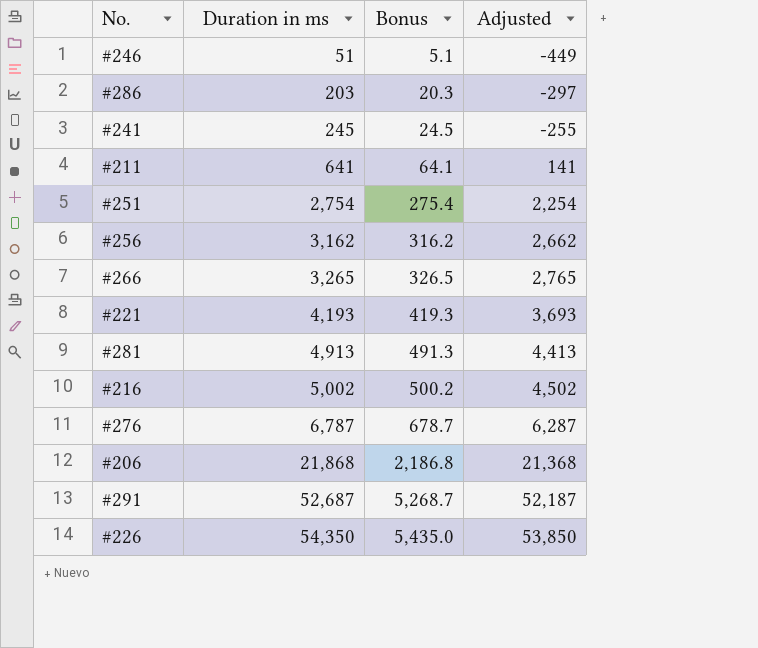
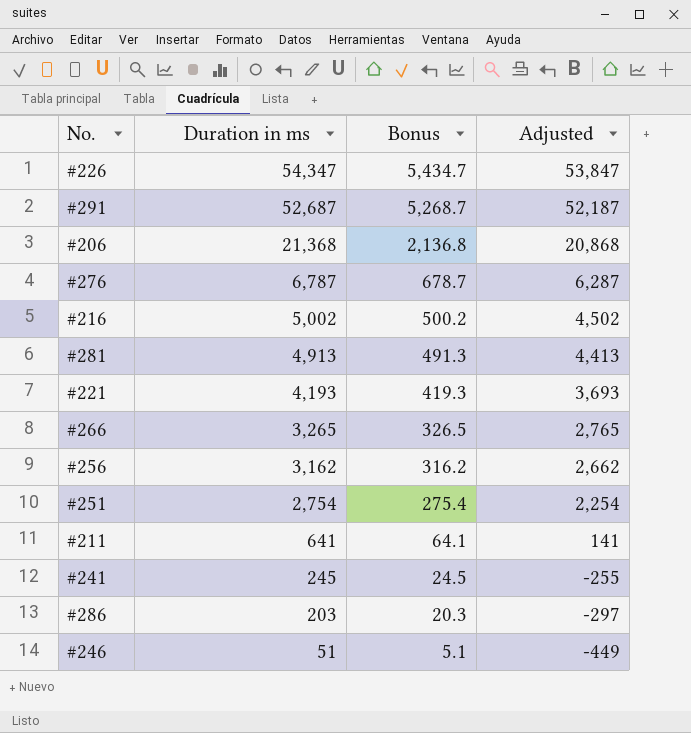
row order: Duration in ms ascending -> Duration in ms descending
#226 | Duration in ms: 54,350 -> 54,347
#226 | Bonus: 5,435.0 -> 5,434.7
#226 | Adjusted: 53,850 -> 53,847
#206 | Duration in ms: 21,868 -> 21,368
#206 | Bonus: 2,186.8 -> 2,136.8
#206 | Adjusted: 21,368 -> 20,868

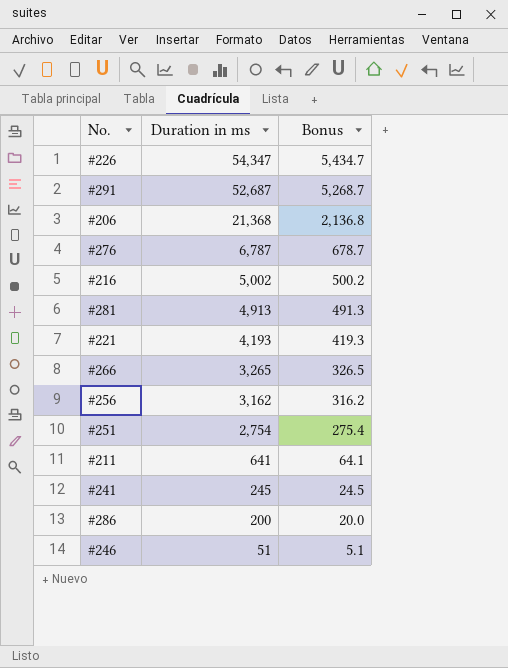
column Adjusted | formula: [Duration in ms] - 500 -> none
#286 | Duration in ms: 203 -> 200
#286 | Bonus: 20.3 -> 20.0

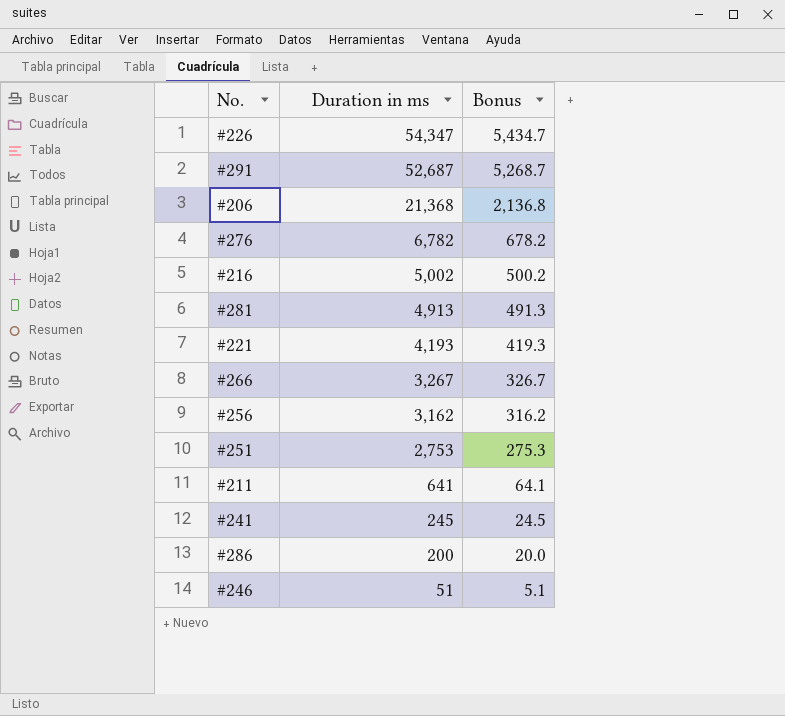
#276 | Duration in ms: 6,787 -> 6,782
#276 | Bonus: 678.7 -> 678.2
#266 | Duration in ms: 3,265 -> 3,267
#266 | Bonus: 326.5 -> 326.7
#251 | Duration in ms: 2,754 -> 2,753
#251 | Bonus: 275.4 -> 275.3

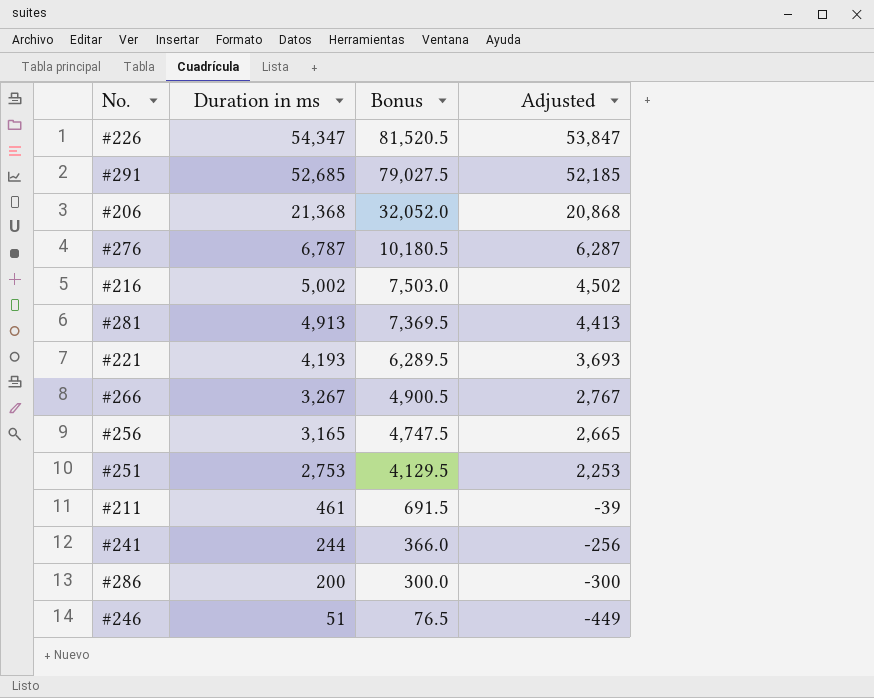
column Bonus | formula: [Duration in ms] * 0.1 -> [Duration in ms] * 1.5
column Adjusted | formula: none -> [Duration in ms] - 500
#291 | Duration in ms: 52,687 -> 52,685
#276 | Duration in ms: 6,782 -> 6,787
#256 | Duration in ms: 3,162 -> 3,165
#211 | Duration in ms: 641 -> 461
#241 | Duration in ms: 245 -> 244

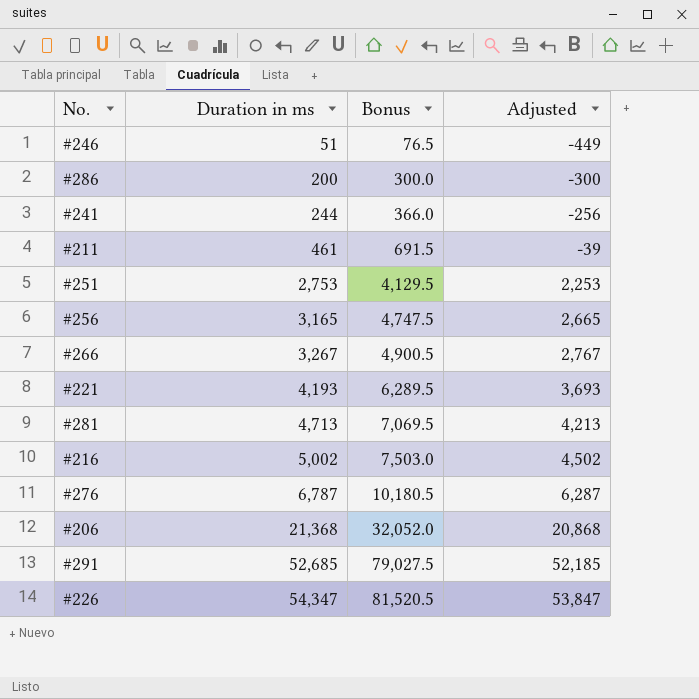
row order: Duration in ms descending -> Duration in ms ascending
#281 | Duration in ms: 4,913 -> 4,713
#281 | Bonus: 7,369.5 -> 7,069.5
#281 | Adjusted: 4,413 -> 4,213

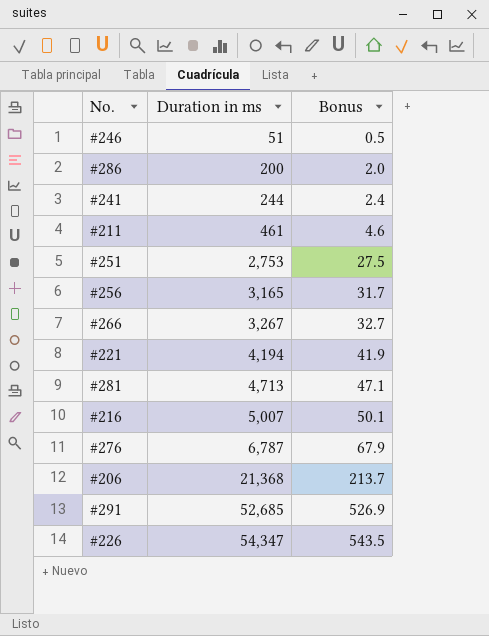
column Adjusted | formula: [Duration in ms] - 500 -> none
column Bonus | formula: [Duration in ms] * 1.5 -> [Duration in ms] * 0.01
#221 | Duration in ms: 4,193 -> 4,194
#216 | Duration in ms: 5,002 -> 5,007

